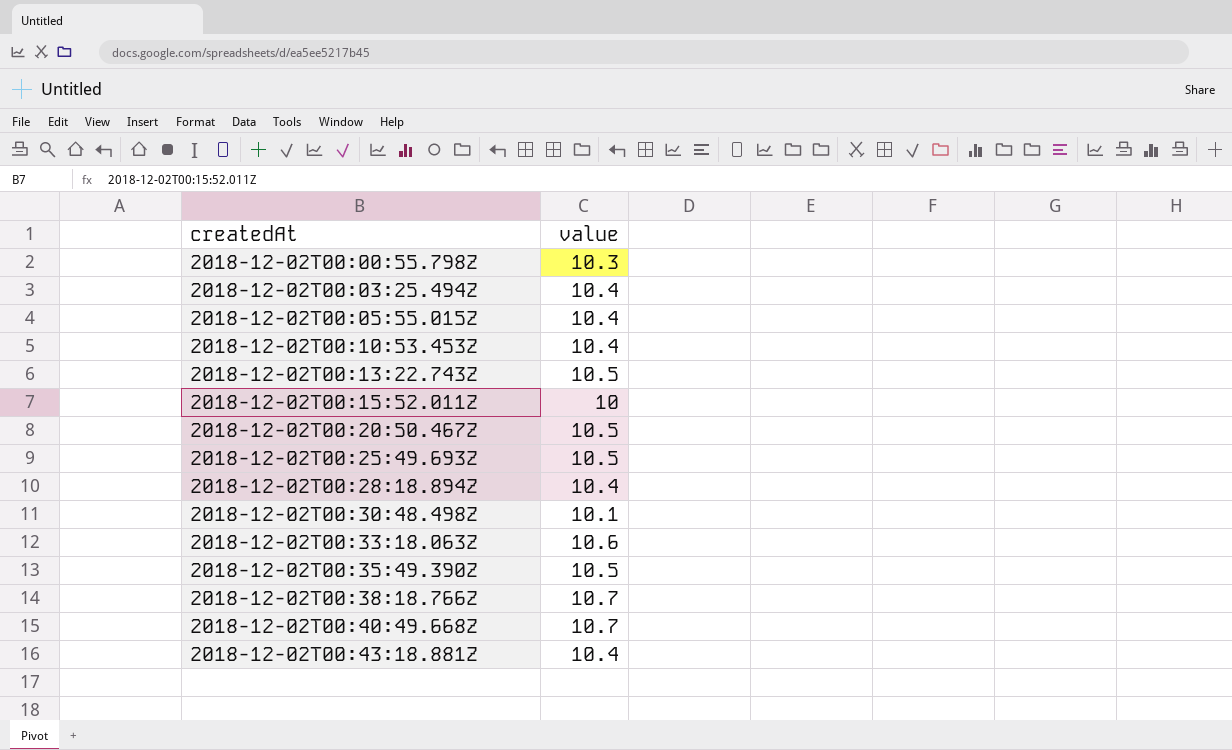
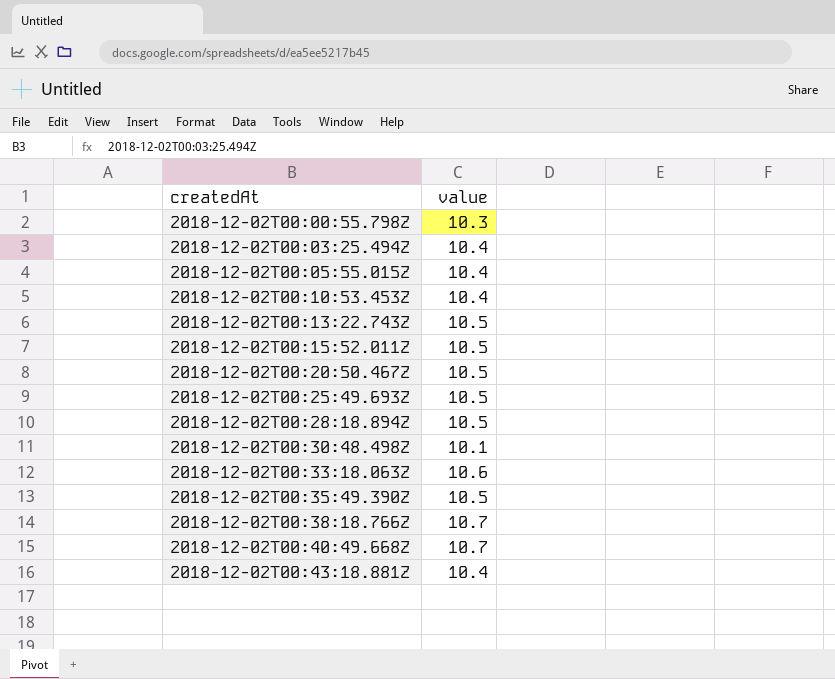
2018-12-02T00:15:52.011Z | value: 10 -> 10.5
2018-12-02T00:28:18.894Z | value: 10.4 -> 10.5

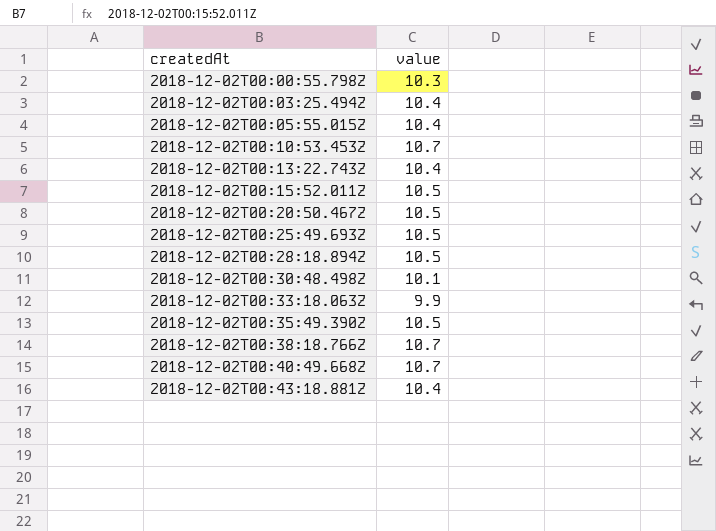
2018-12-02T00:10:53.453Z | value: 10.4 -> 10.7
2018-12-02T00:13:22.743Z | value: 10.5 -> 10.4
2018-12-02T00:33:18.063Z | value: 10.6 -> 9.9

